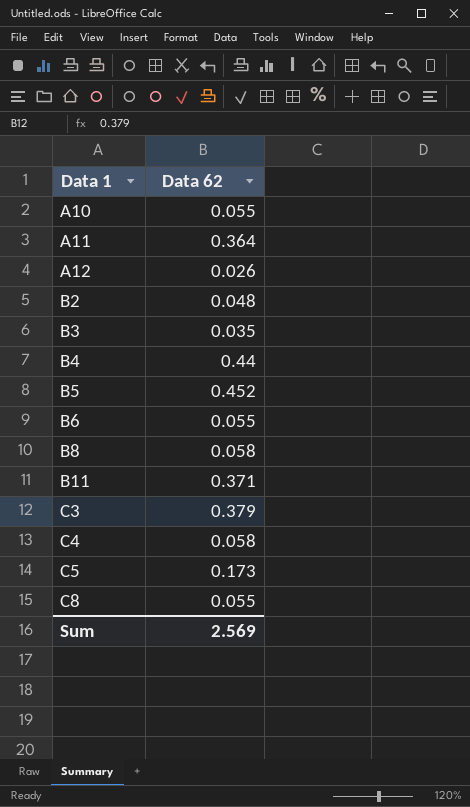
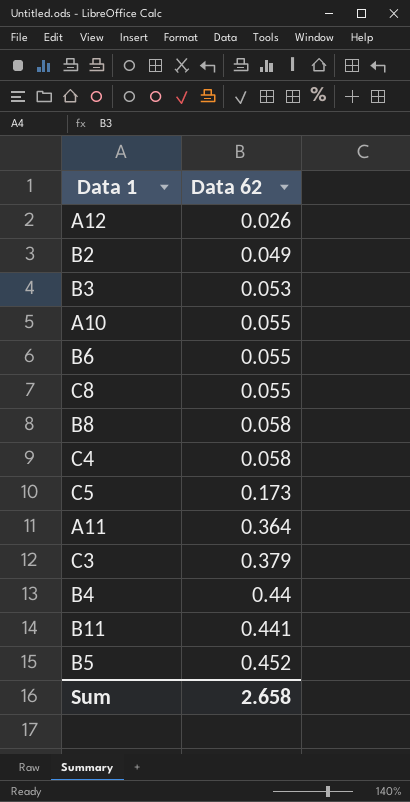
row order: Data 1 ascending -> Data 62 ascending
B2 | Data 62: 0.048 -> 0.049
B3 | Data 62: 0.035 -> 0.053
B11 | Data 62: 0.371 -> 0.441
Sum | Data 62: 2.569 -> 2.658

